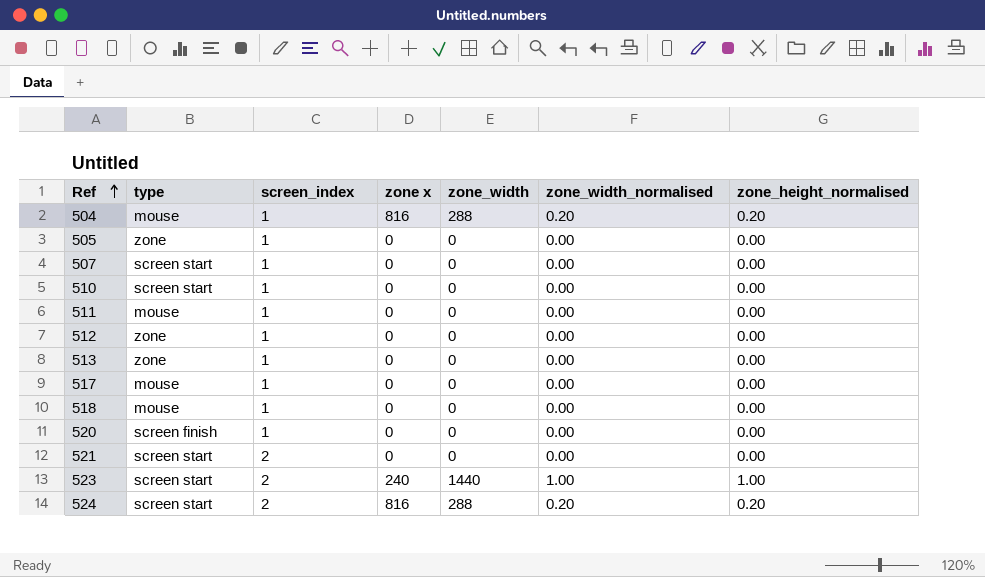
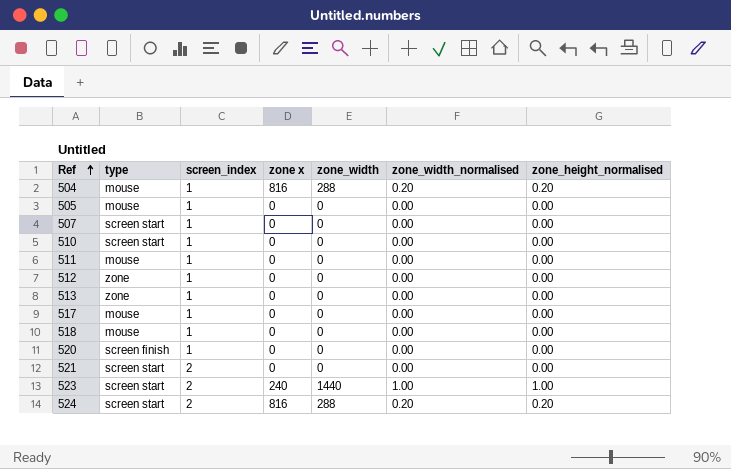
505 | type: zone -> mouse

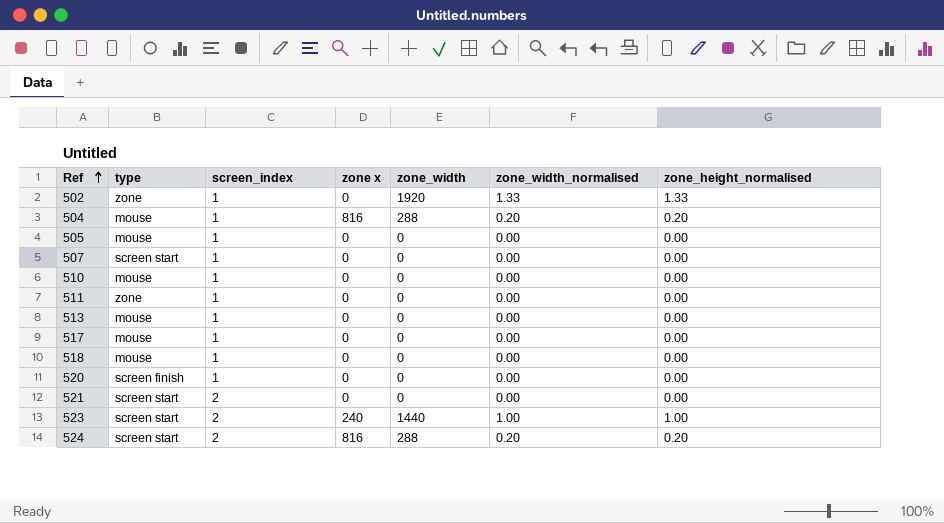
row 512: zone | 1 | 0 | 0 | 0.00 | 0.00 -> none
row 502: none -> zone | 1 | 0 | 1920 | 1.33 | 1.33
510 | type: screen start -> mouse
511 | type: mouse -> zone
513 | type: zone -> mouse

